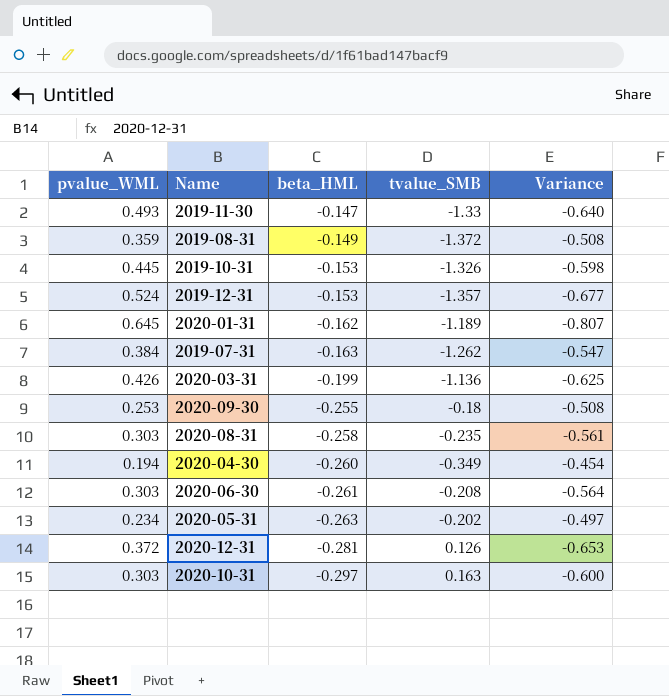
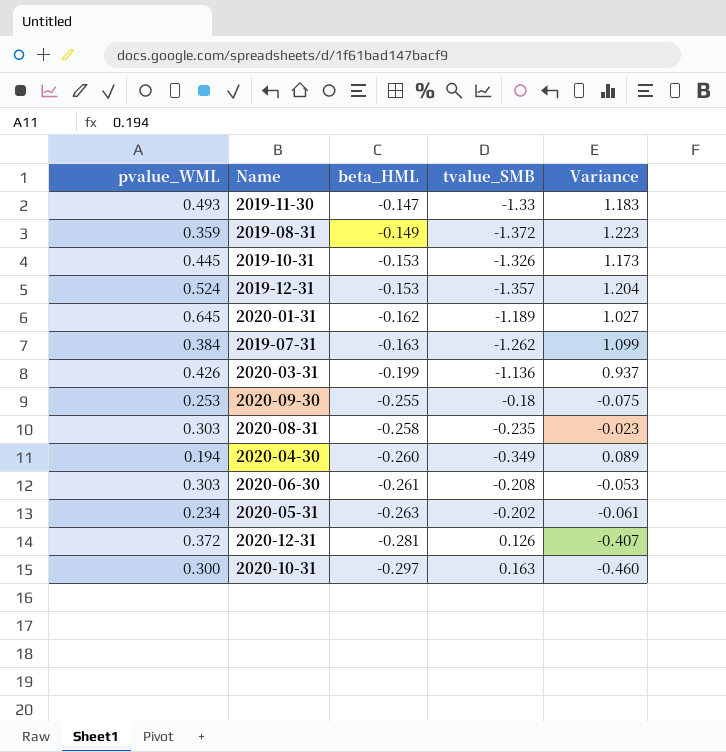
column Variance | formula: [beta_HML] - [pvalue_WML] -> [beta_HML] - [tvalue_SMB]
2020-10-31 | pvalue_WML: 0.303 -> 0.300

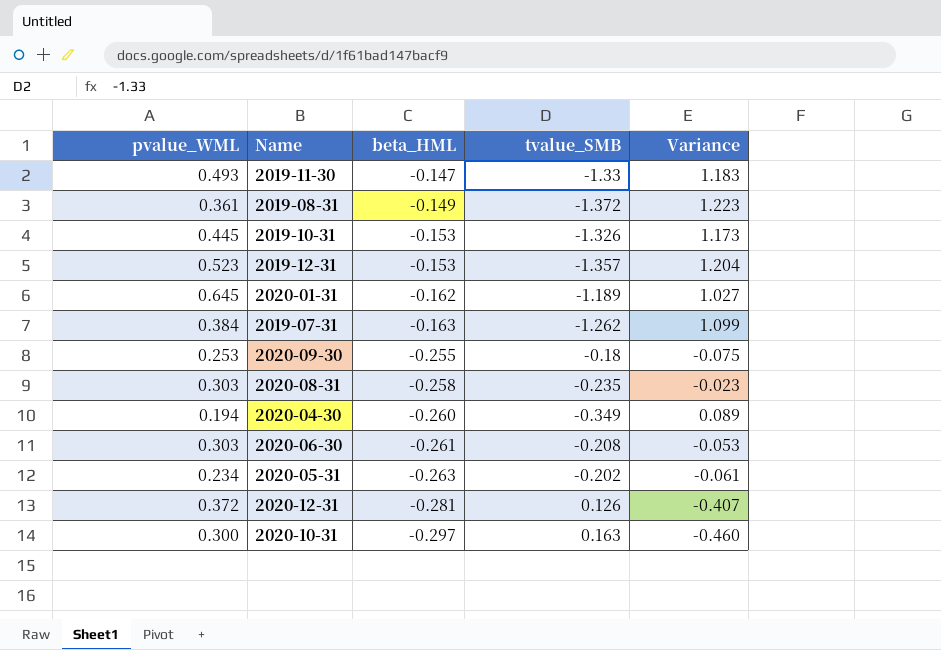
row 2020-03-31: 0.426 | -0.199 | -1.136 | 0.937 -> none
2019-08-31 | pvalue_WML: 0.359 -> 0.361
2019-12-31 | pvalue_WML: 0.524 -> 0.523

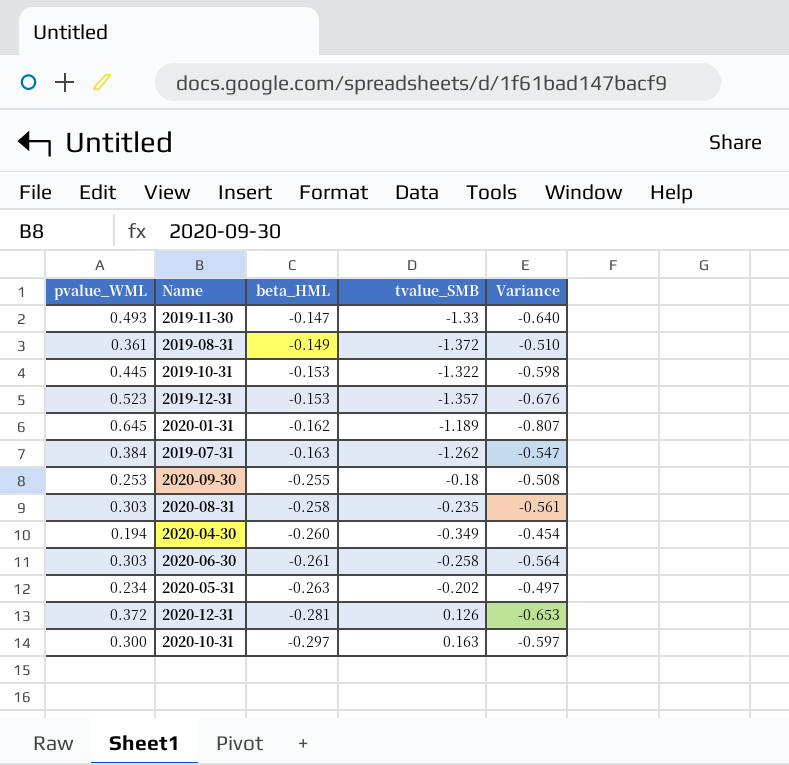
column Variance | formula: [beta_HML] - [tvalue_SMB] -> [beta_HML] - [pvalue_WML]
2019-10-31 | tvalue_SMB: -1.326 -> -1.322
2020-06-30 | tvalue_SMB: -0.208 -> -0.258

